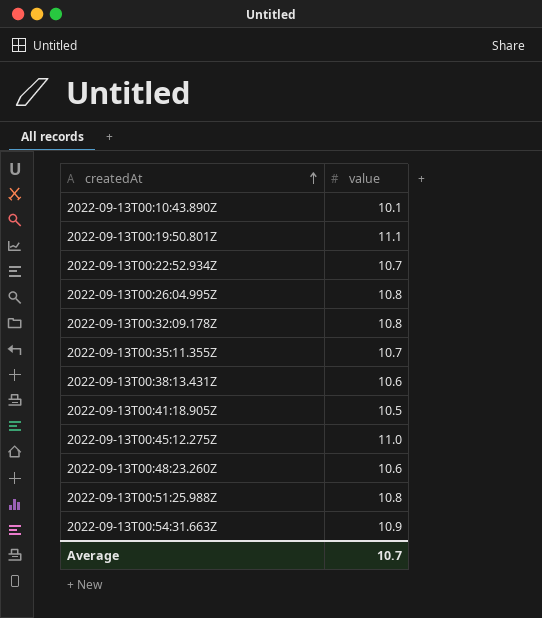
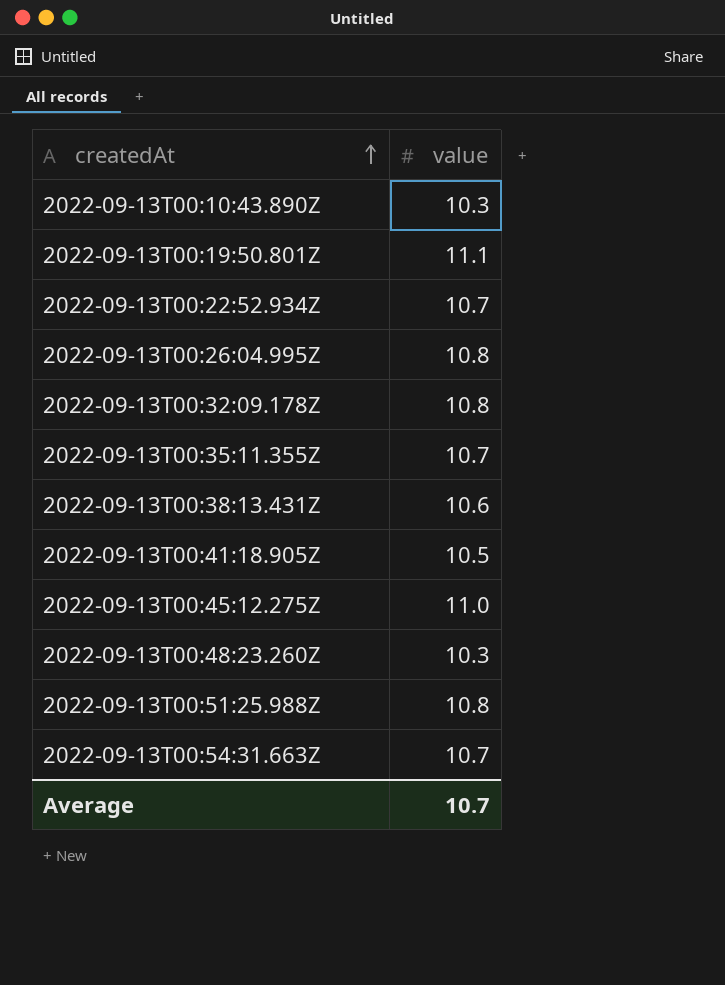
2022-09-13T00:10:43.890Z | value: 10.1 -> 10.3
2022-09-13T00:48:23.260Z | value: 10.6 -> 10.3
2022-09-13T00:54:31.663Z | value: 10.9 -> 10.7

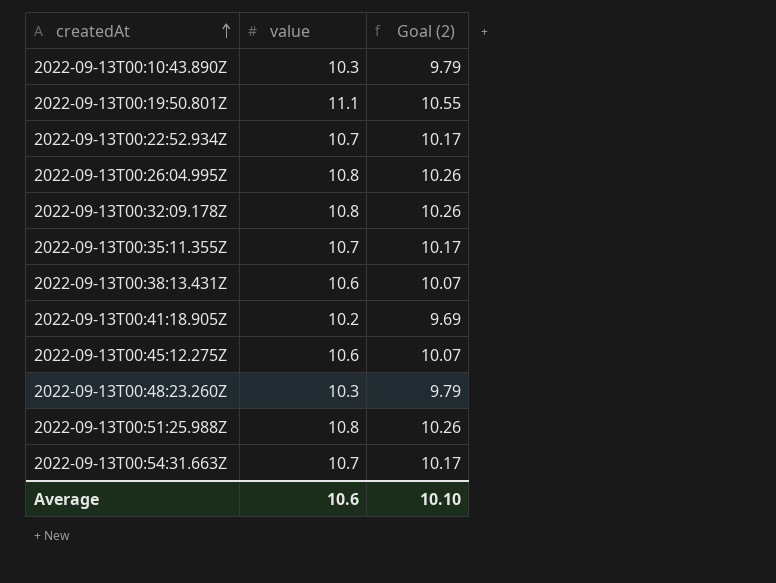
column Goal (2) | formula: none -> [value] * 0.95
2022-09-13T00:41:18.905Z | value: 10.5 -> 10.2
2022-09-13T00:45:12.275Z | value: 11.0 -> 10.6
Average | value: 10.7 -> 10.6

